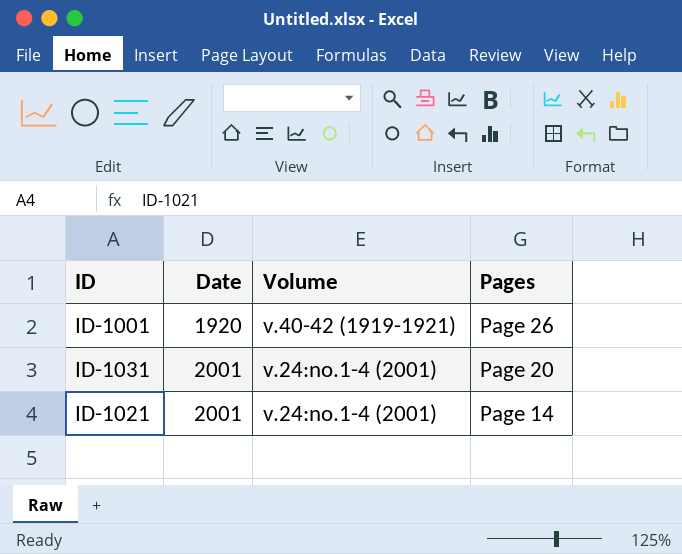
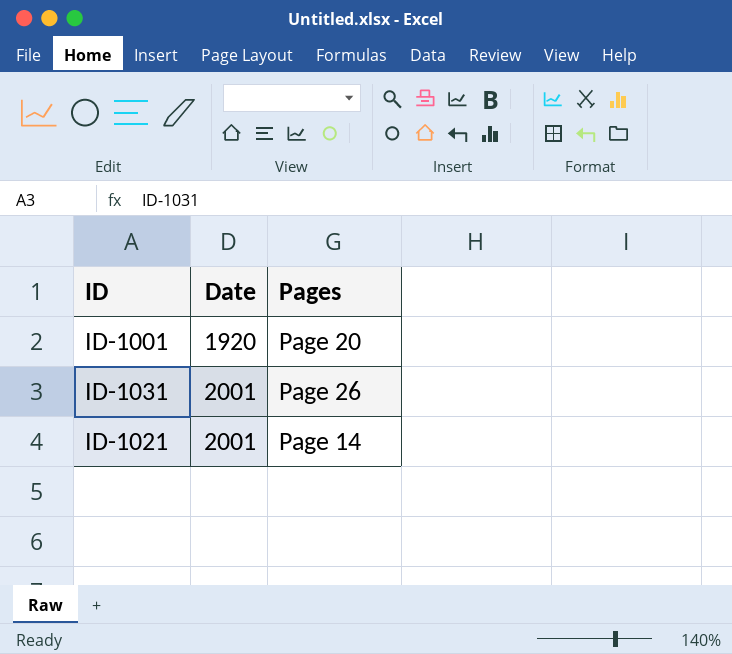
column Volume | position: 3 -> none
ID-1001 | Pages: Page 26 -> Page 20
ID-1031 | Pages: Page 20 -> Page 26

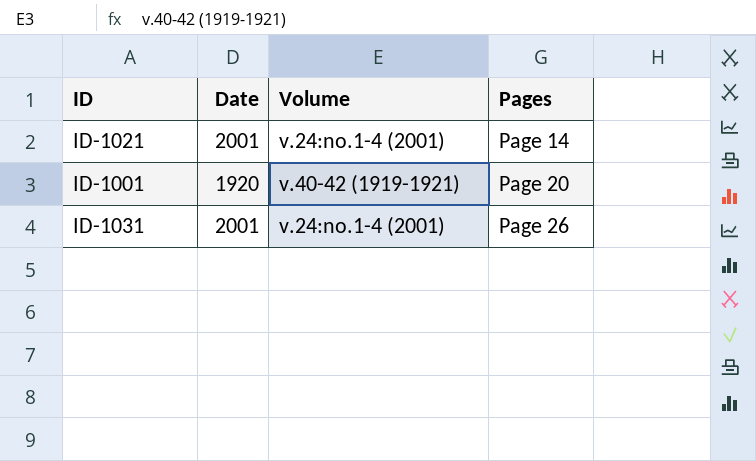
row order: Date ascending -> Pages ascending
column Volume | position: none -> 3

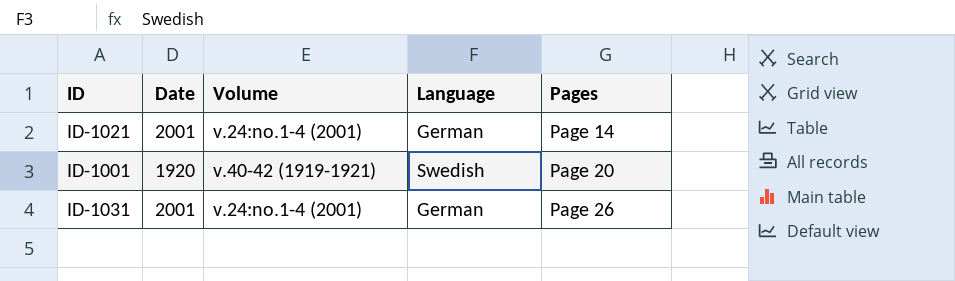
column Language | position: none -> 4

